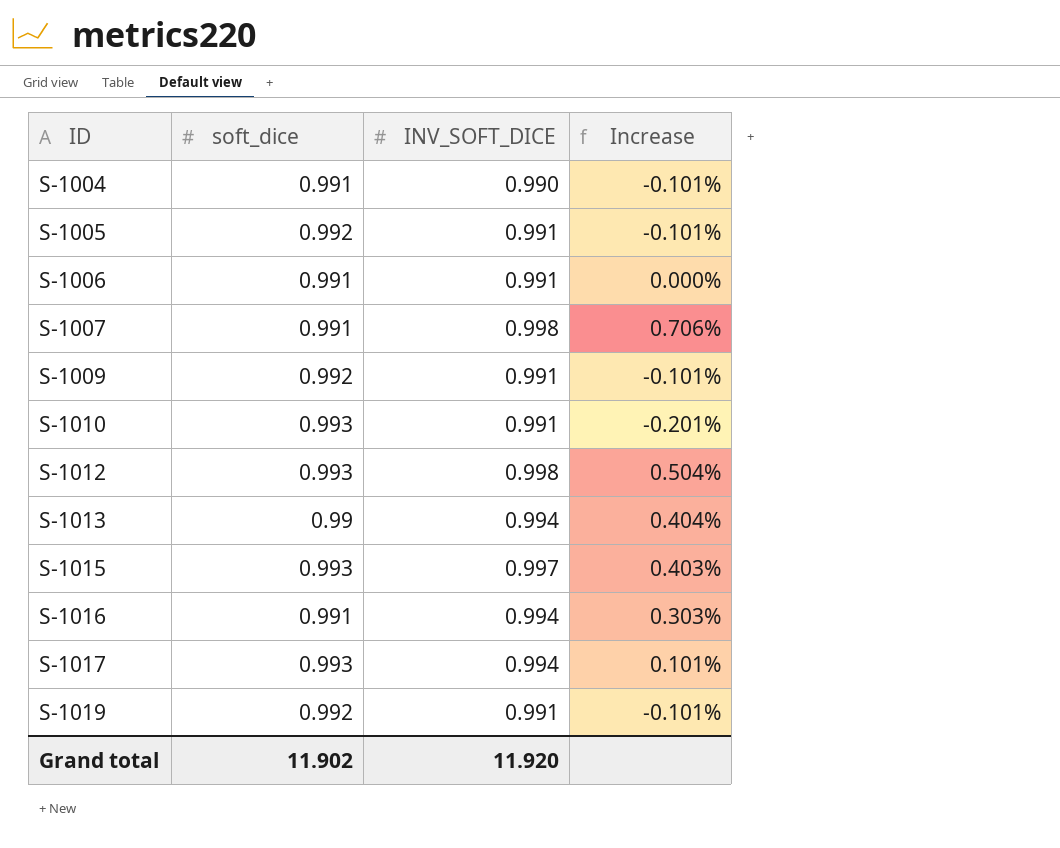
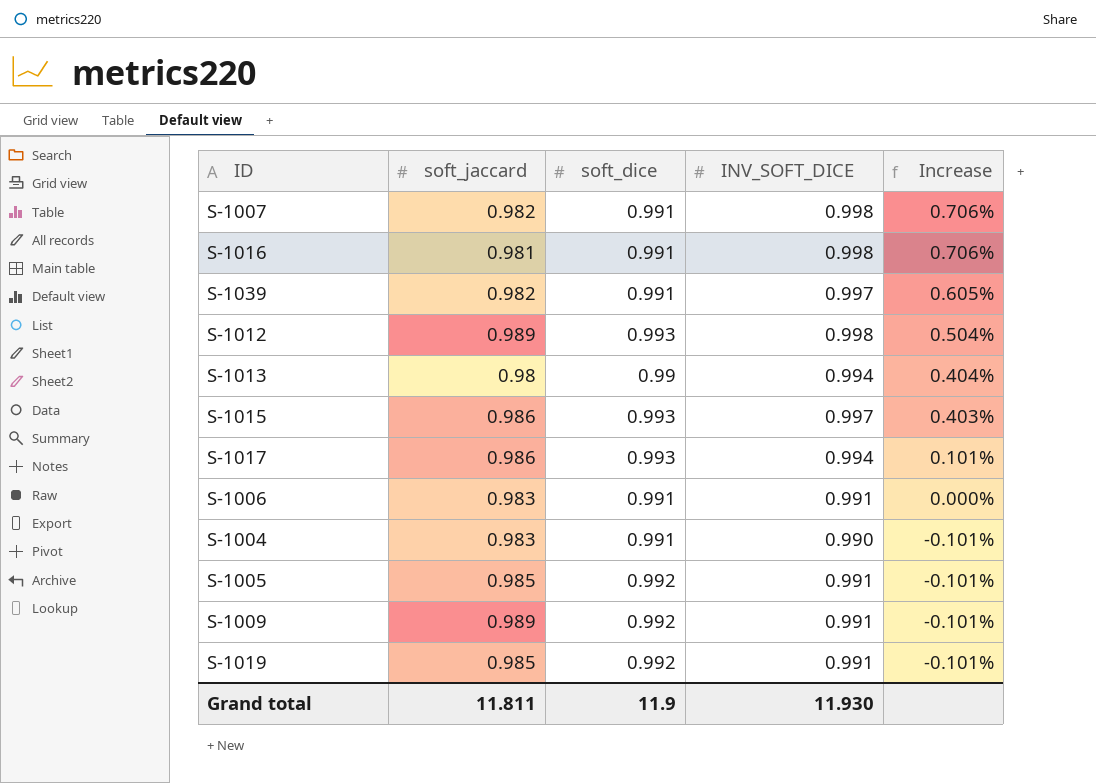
row order: ID ascending -> Increase descending
column soft_jaccard | position: none -> 2
row S-1010: 0.993 | 0.991 | -0.201% -> none
S-1016 | INV_SOFT_DICE: 0.994 -> 0.998
S-1016 | Increase: 0.303% -> 0.706%
row S-1039: none -> 0.982 | 0.991 | 0.997 | 0.605%
Grand total | soft_dice: 11.902 -> 11.9
Grand total | INV_SOFT_DICE: 11.920 -> 11.930

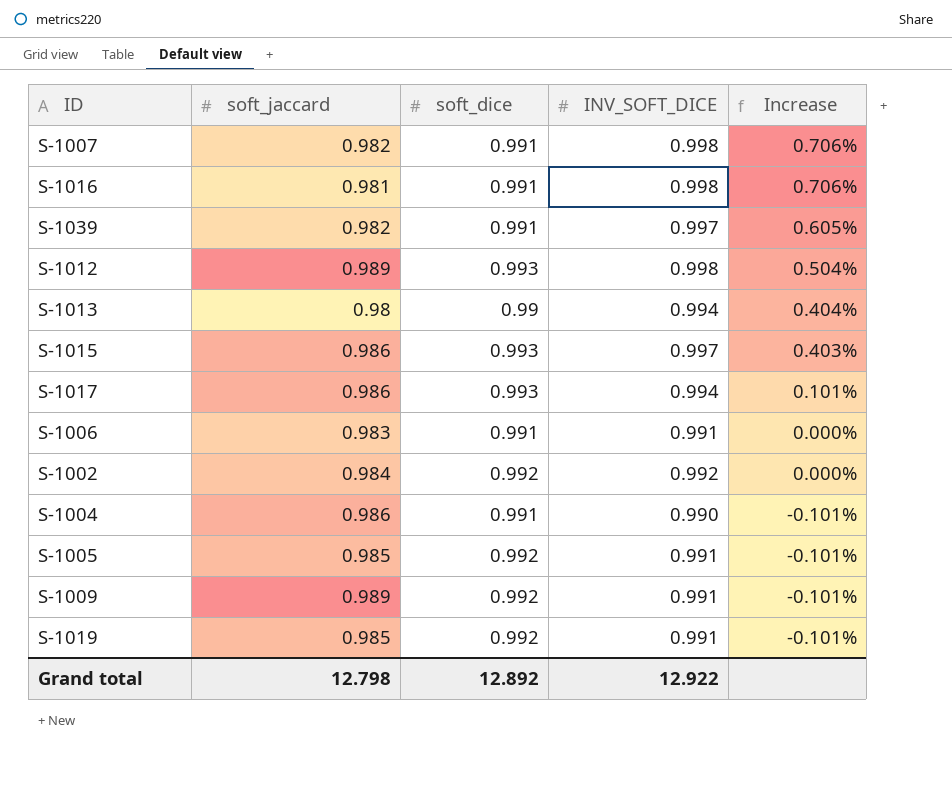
row S-1002: none -> 0.984 | 0.992 | 0.992 | 0.000%
S-1004 | soft_jaccard: 0.983 -> 0.986
Grand total | soft_jaccard: 11.811 -> 12.798
Grand total | soft_dice: 11.9 -> 12.892
Grand total | INV_SOFT_DICE: 11.930 -> 12.922

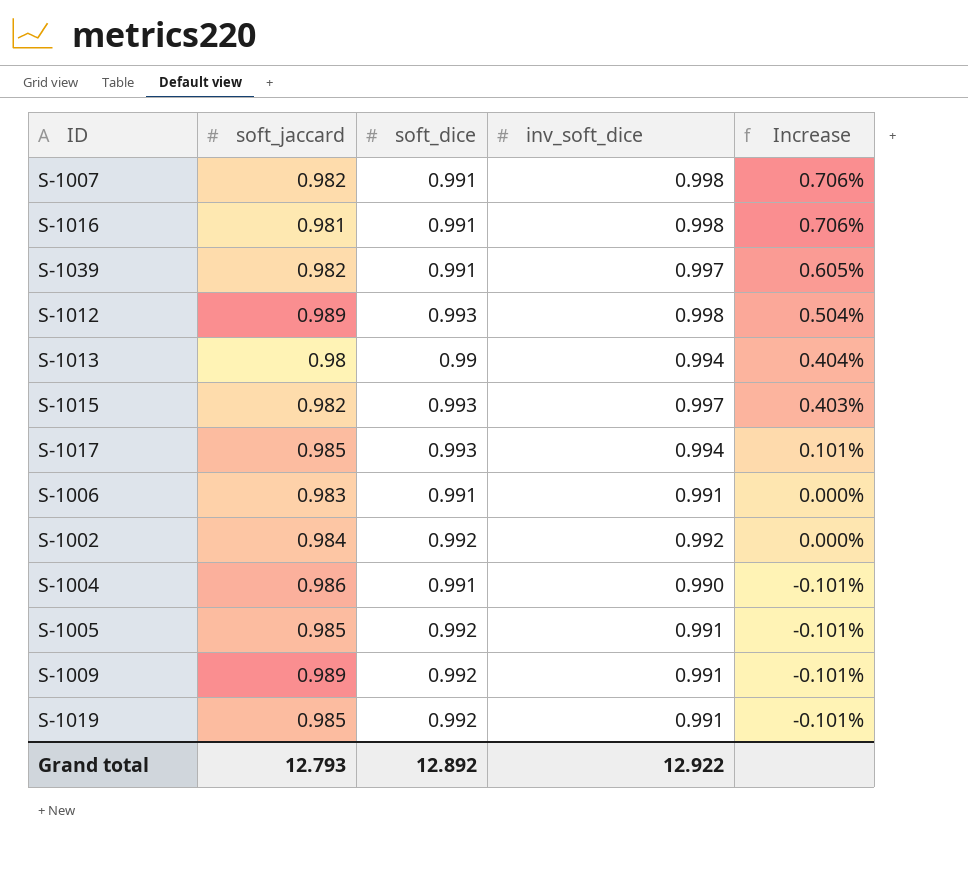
column name: INV_SOFT_DICE -> inv_soft_dice
S-1015 | soft_jaccard: 0.986 -> 0.982
S-1017 | soft_jaccard: 0.986 -> 0.985
Grand total | soft_jaccard: 12.798 -> 12.793

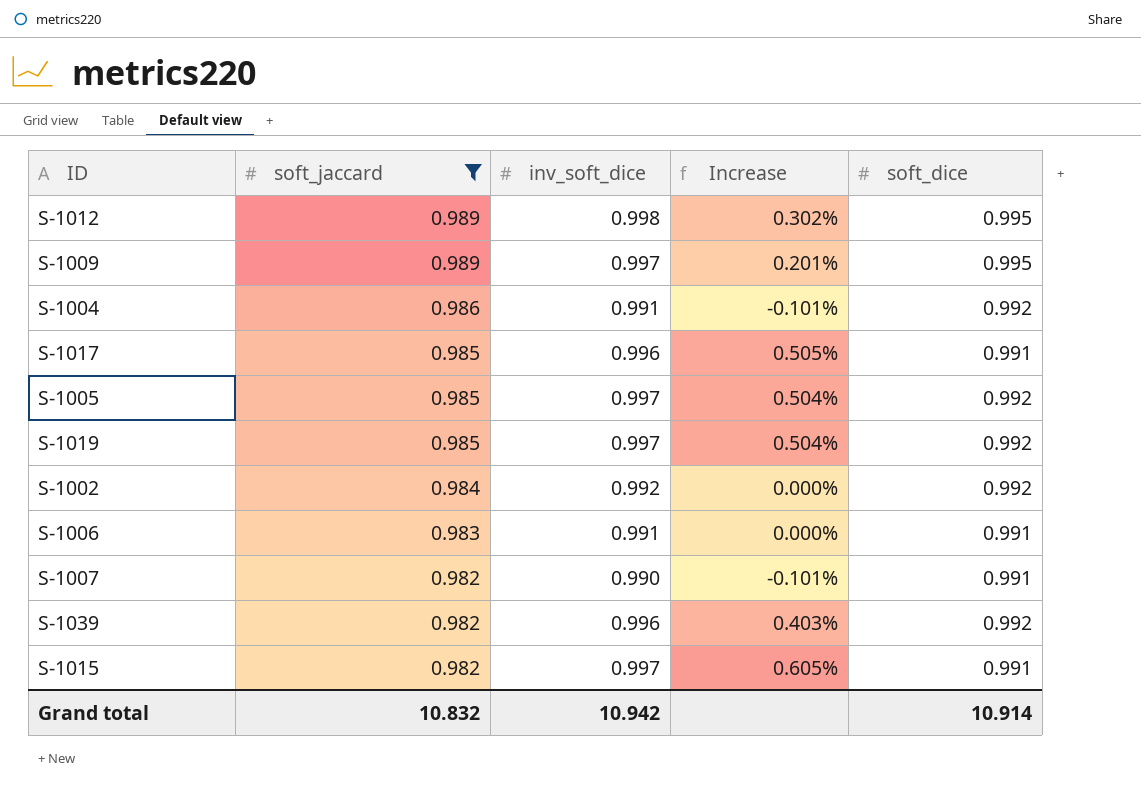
filter: none -> soft_jaccard >= 0.982
row order: Increase descending -> soft_jaccard descending
column soft_dice | position: 3 -> 5
S-1012 | Increase: 0.504% -> 0.302%
S-1012 | soft_dice: 0.993 -> 0.995
S-1009 | inv_soft_dice: 0.991 -> 0.997
S-1009 | Increase: -0.101% -> 0.201%
S-1009 | soft_dice: 0.992 -> 0.995
S-1004 | inv_soft_dice: 0.990 -> 0.991
S-1004 | soft_dice: 0.991 -> 0.992
S-1017 | inv_soft_dice: 0.994 -> 0.996
S-1017 | Increase: 0.101% -> 0.505%
S-1017 | soft_dice: 0.993 -> 0.991
S-1005 | inv_soft_dice: 0.991 -> 0.997
S-1005 | Increase: -0.101% -> 0.504%
S-1019 | inv_soft_dice: 0.991 -> 0.997
S-1019 | Increase: -0.101% -> 0.504%
S-1007 | inv_soft_dice: 0.998 -> 0.990
S-1007 | Increase: 0.706% -> -0.101%
S-1039 | inv_soft_dice: 0.997 -> 0.996
S-1039 | Increase: 0.605% -> 0.403%
S-1039 | soft_dice: 0.991 -> 0.992
S-1015 | Increase: 0.403% -> 0.605%
S-1015 | soft_dice: 0.993 -> 0.991
Grand total | soft_jaccard: 12.793 -> 10.832
Grand total | inv_soft_dice: 12.922 -> 10.942
Grand total | soft_dice: 12.892 -> 10.914

